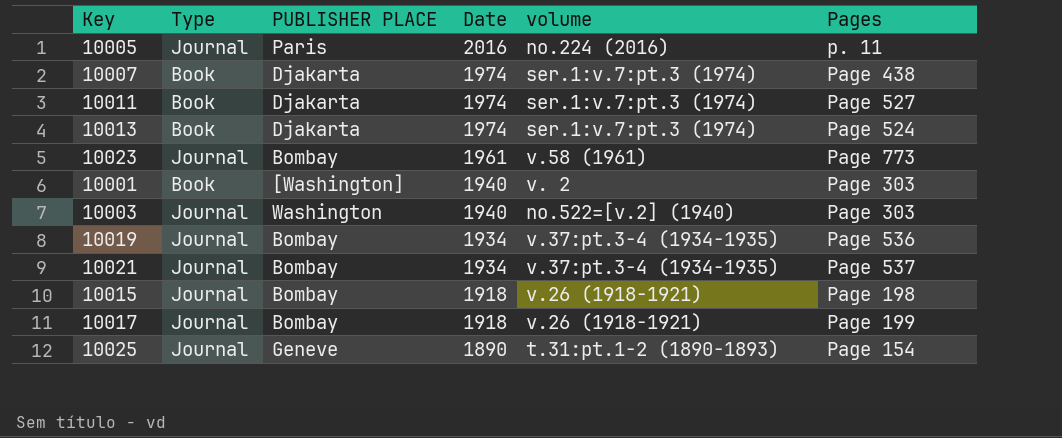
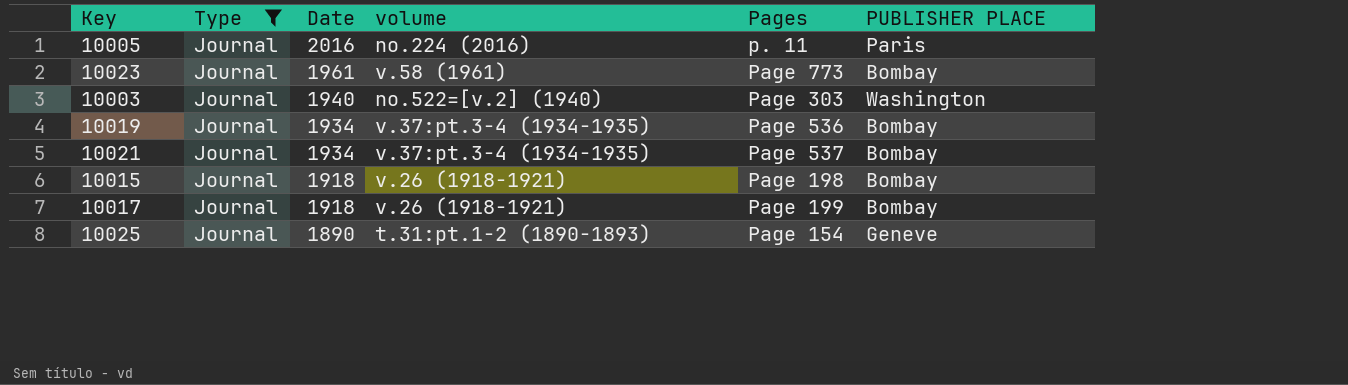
filter: none -> Type = Journal
column PUBLISHER PLACE | position: 3 -> 6

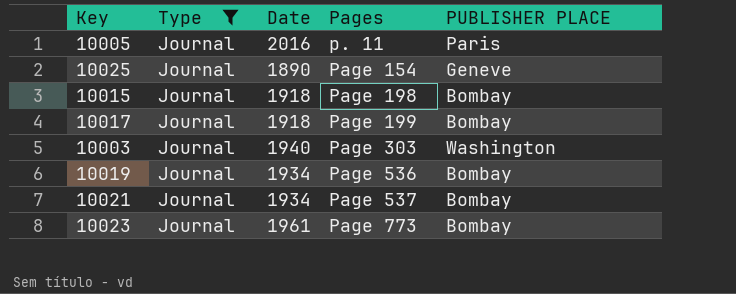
row order: Date descending -> Pages ascending
column volume | position: 4 -> none

